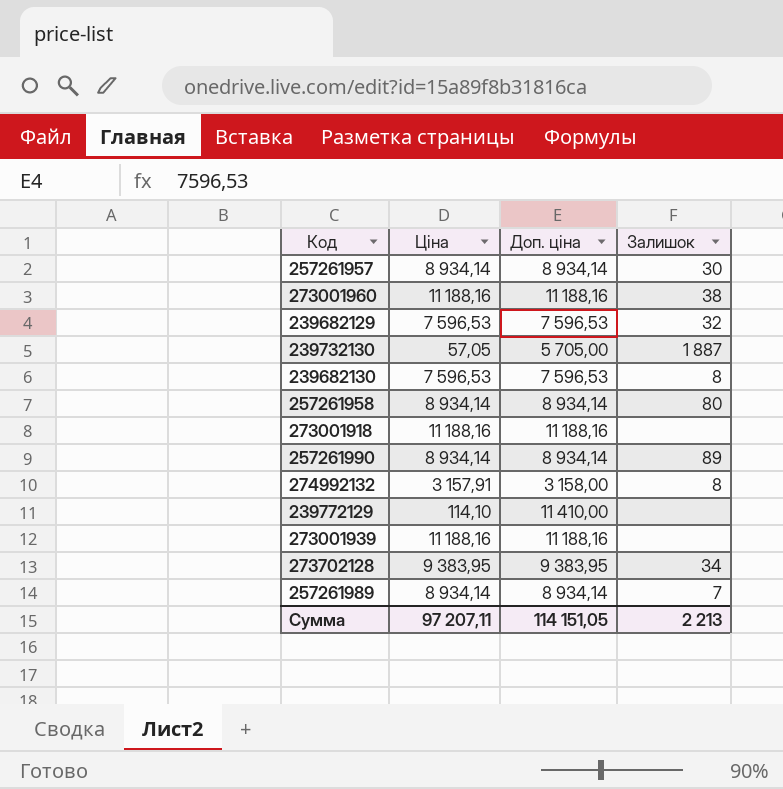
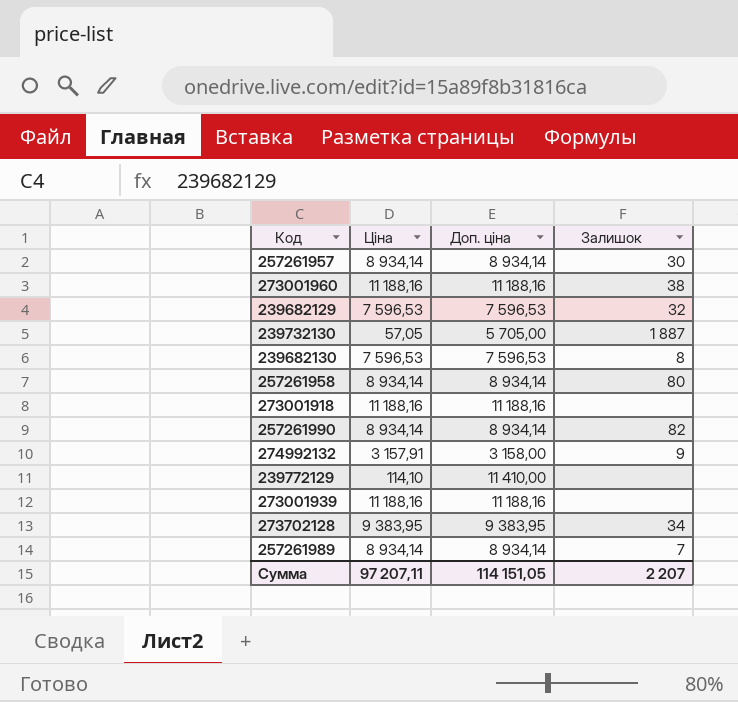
257261990 | Залишок: 89 -> 82
274992132 | Залишок: 8 -> 9
Сумма | Залишок: 2 213 -> 2 207

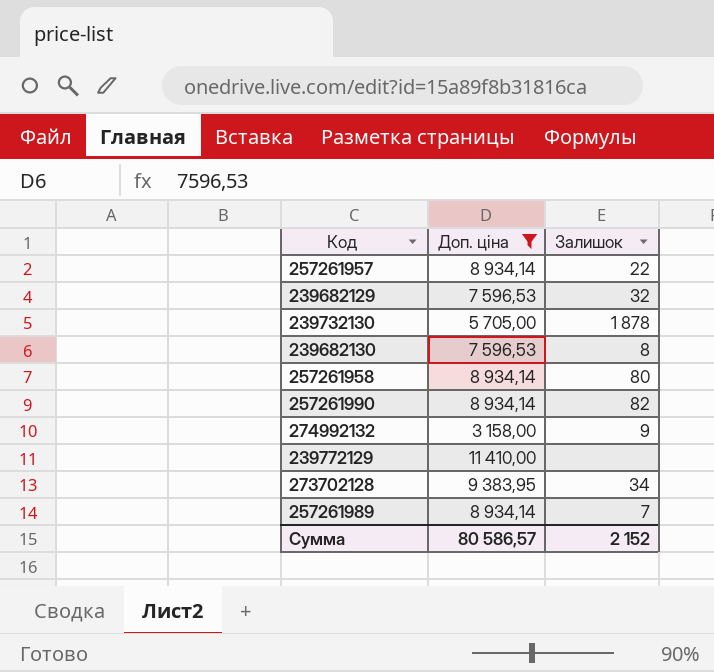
filter: none -> Доп. ціна != 11 188,16
column Ціна | position: 2 -> none
257261957 | Залишок: 30 -> 22
239732130 | Залишок: 1 887 -> 1 878
Сумма | Доп. ціна: 114 151,05 -> 80 586,57
Сумма | Залишок: 2 207 -> 2 152

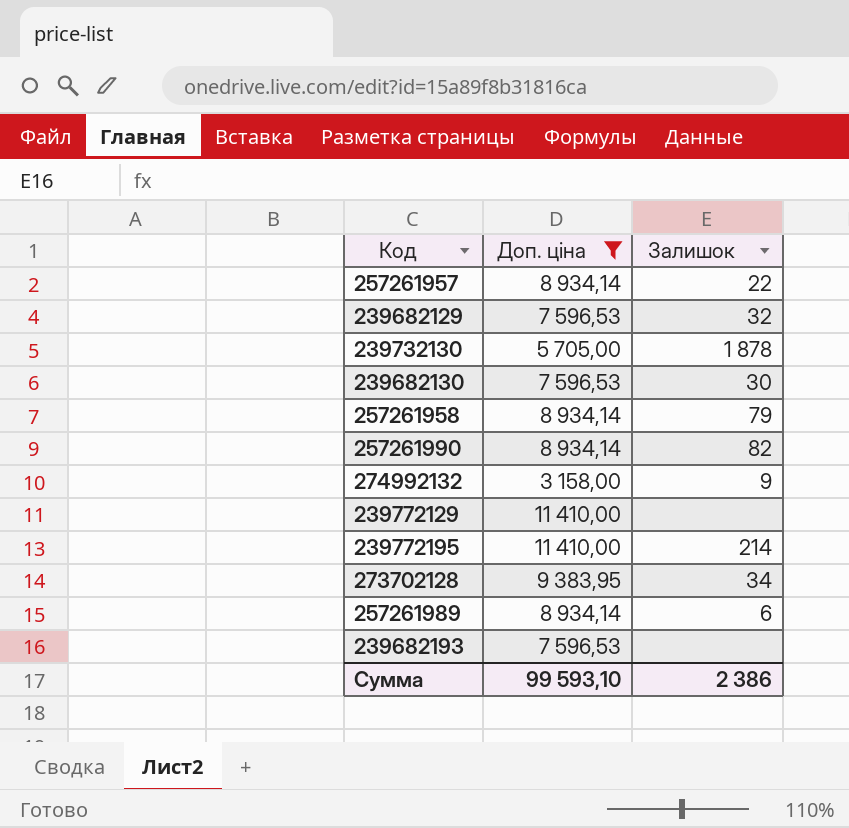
239682130 | Залишок: 8 -> 30
257261958 | Залишок: 80 -> 79
row 239772195: none -> 11 410,00 | 214
257261989 | Залишок: 7 -> 6
row 239682193: none -> 7 596,53 | none
Сумма | Доп. ціна: 80 586,57 -> 99 593,10
Сумма | Залишок: 2 152 -> 2 386

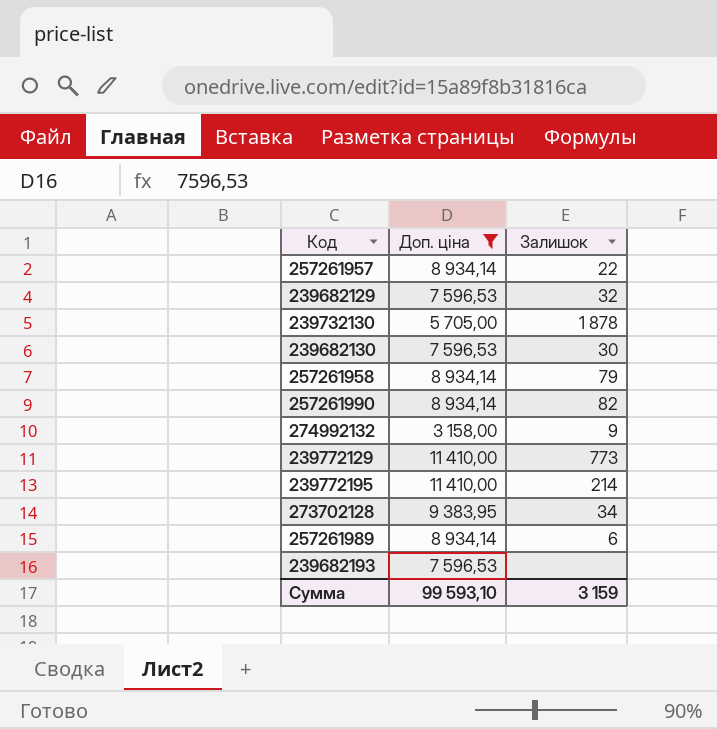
239772129 | Залишок: none -> 773
Сумма | Залишок: 2 386 -> 3 159

